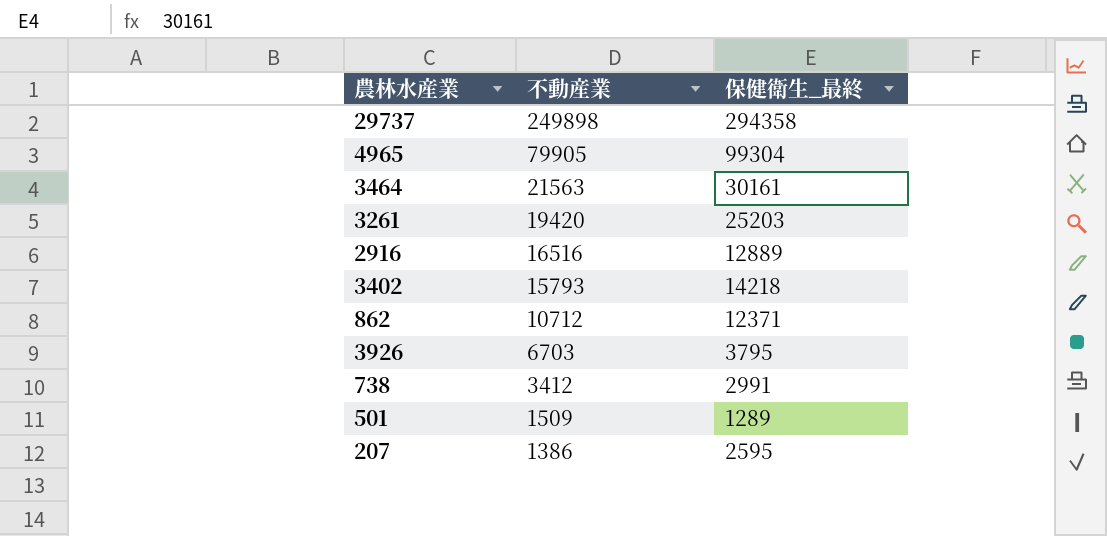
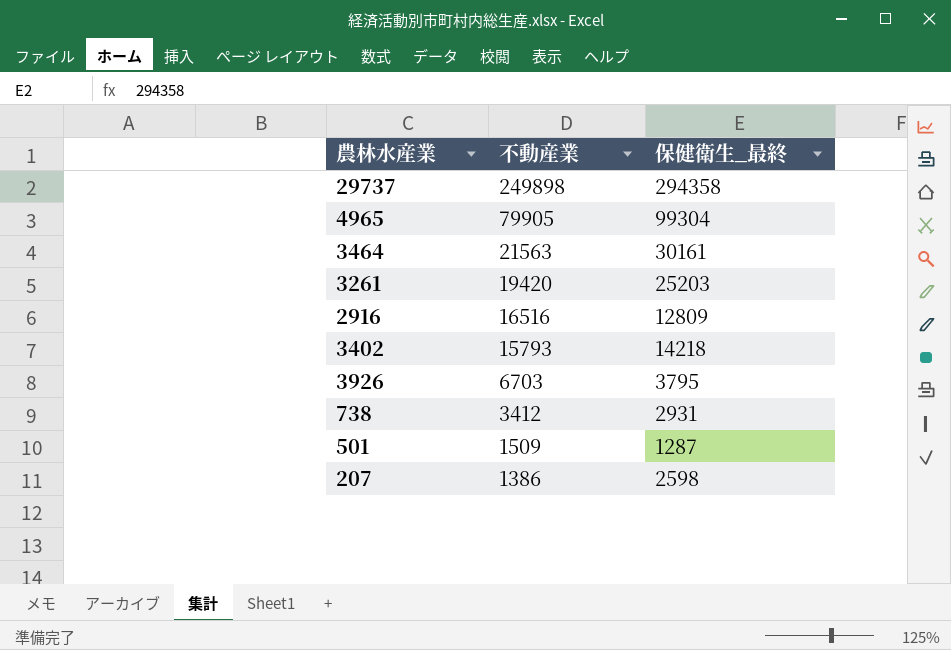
row 862: 10712 | 12371 -> none
2916 | 保健衛生_最終: 12889 -> 12809
738 | 保健衛生_最終: 2991 -> 2931
501 | 保健衛生_最終: 1289 -> 1287
207 | 保健衛生_最終: 2595 -> 2598

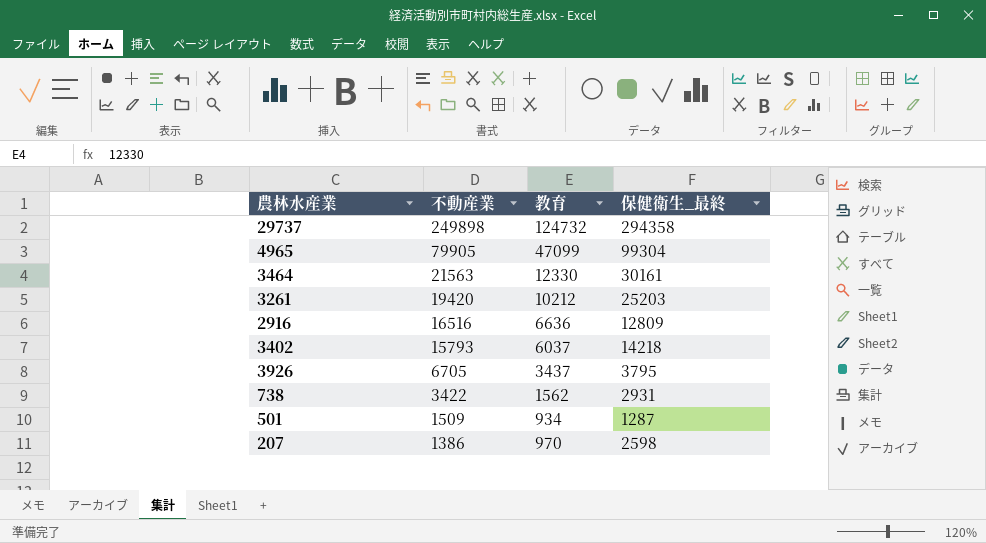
column 教育 | position: none -> 3
3926 | 不動産業: 6703 -> 6705
738 | 不動産業: 3412 -> 3422

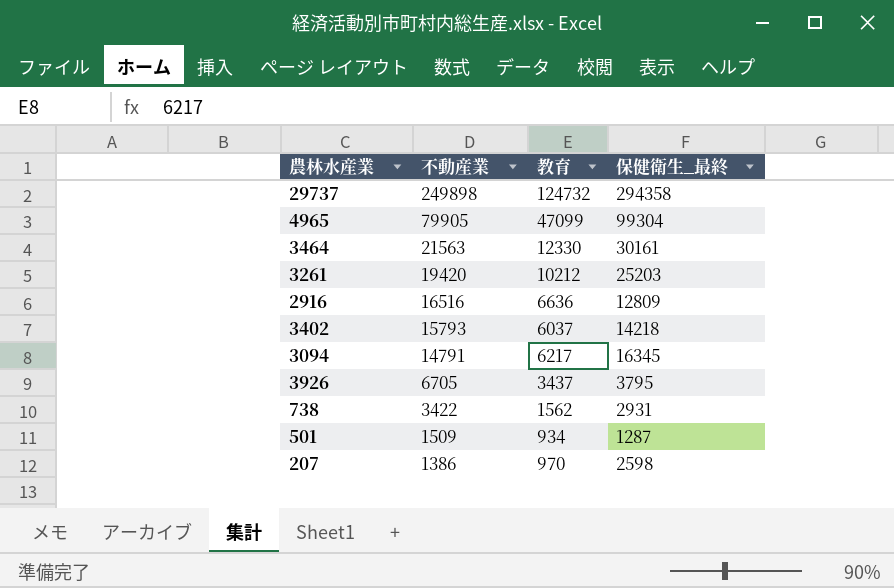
row 3094: none -> 14791 | 6217 | 16345

